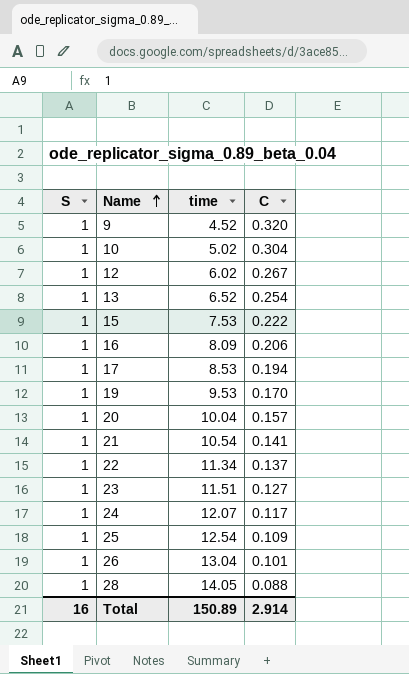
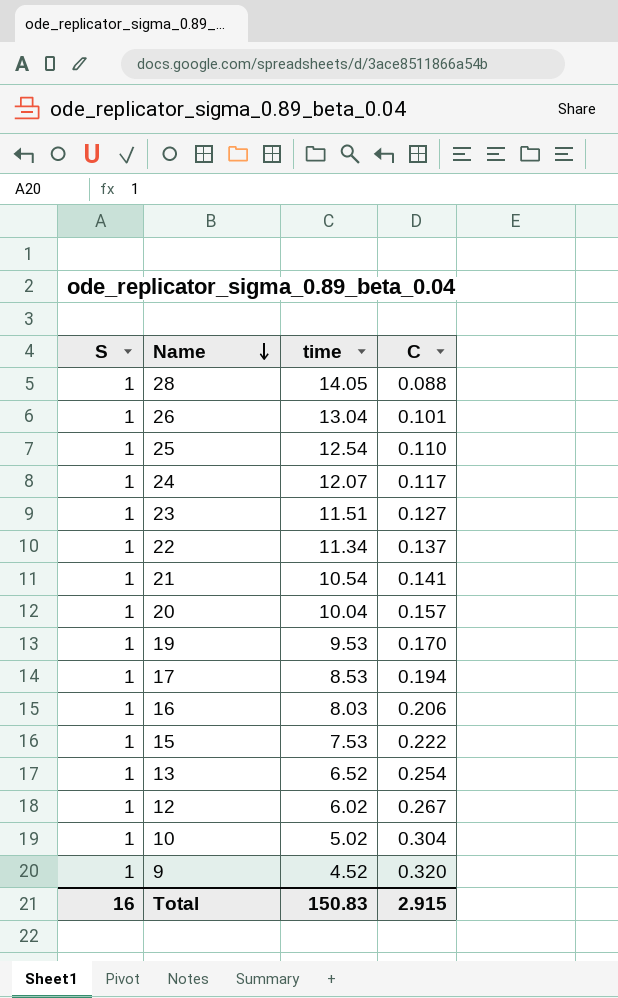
row order: Name ascending -> Name descending
25 | C: 0.109 -> 0.110
16 | time: 8.09 -> 8.03
Total | time: 150.89 -> 150.83
Total | C: 2.914 -> 2.915

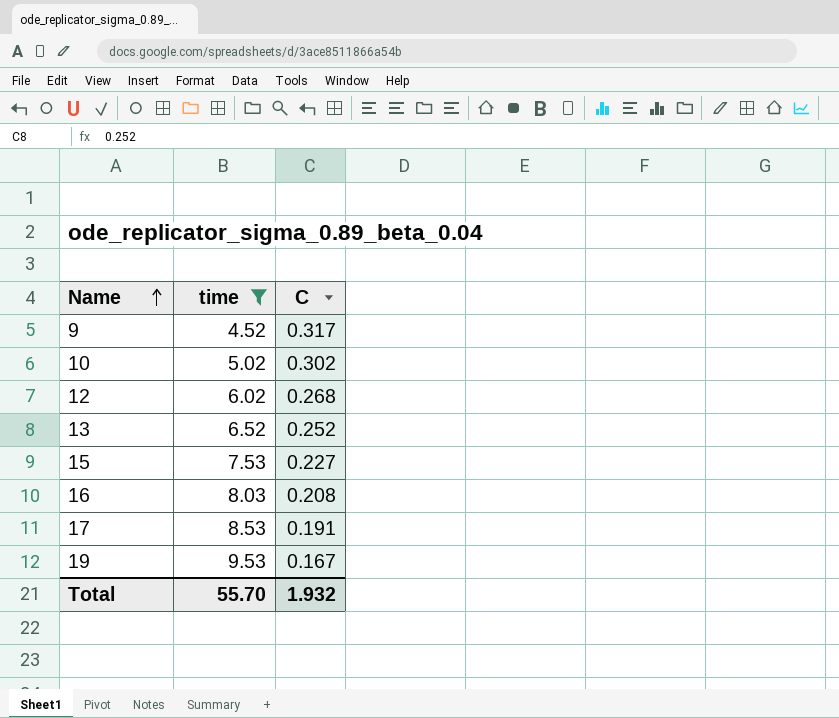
filter: none -> time <= 9.53
row order: Name descending -> Name ascending
column S | position: 1 -> none
9 | C: 0.320 -> 0.317
10 | C: 0.304 -> 0.302
12 | C: 0.267 -> 0.268
13 | C: 0.254 -> 0.252
15 | C: 0.222 -> 0.227
16 | C: 0.206 -> 0.208
17 | C: 0.194 -> 0.191
19 | C: 0.170 -> 0.167
Total | time: 150.83 -> 55.70
Total | C: 2.915 -> 1.932

